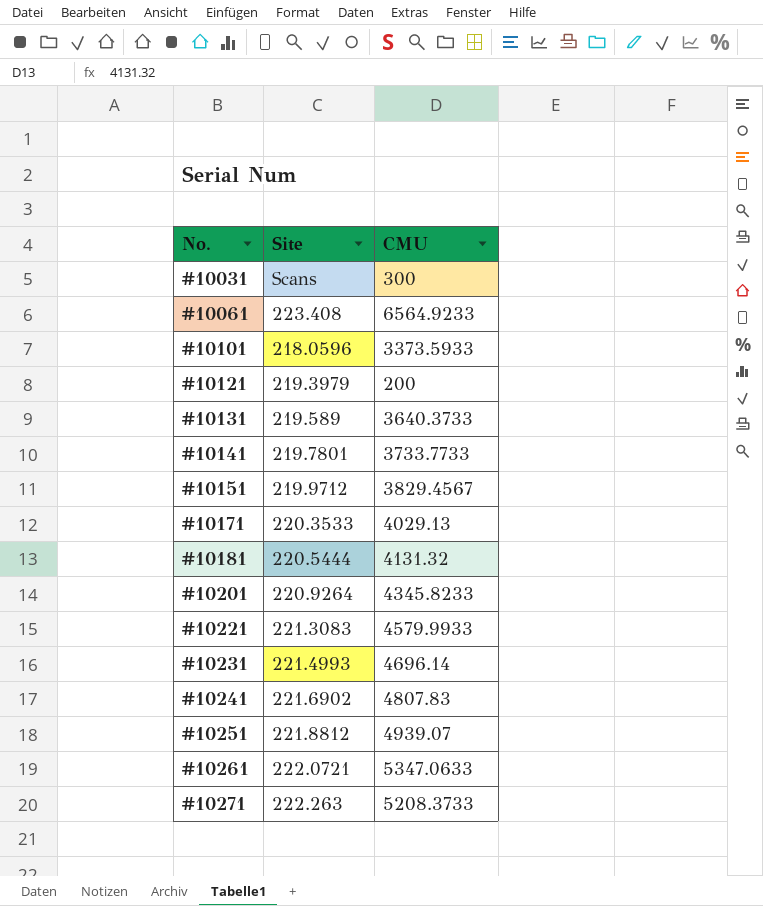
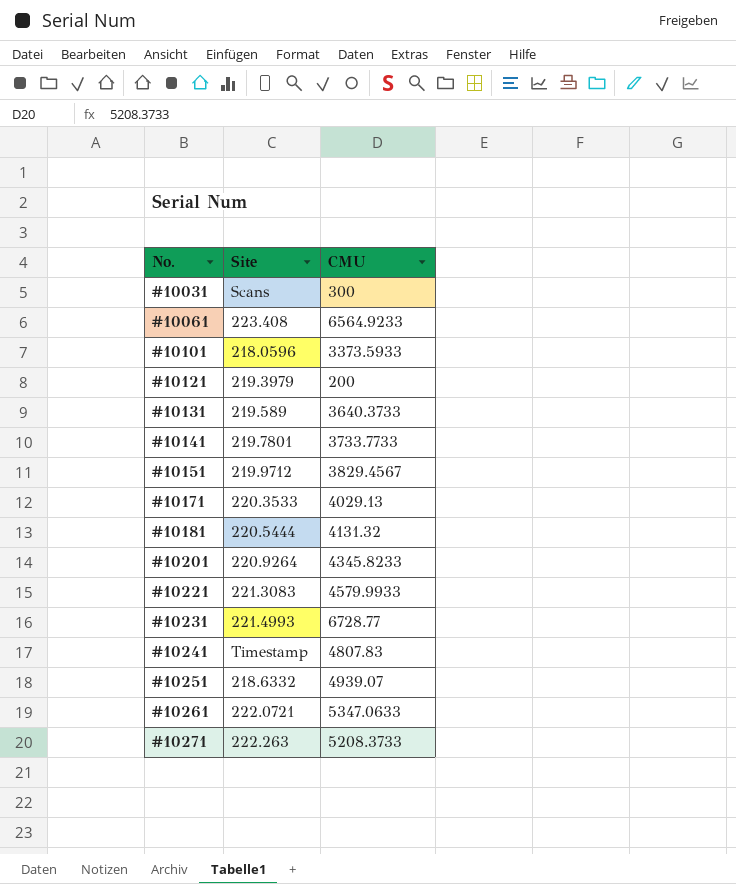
#10231 | CMU: 4696.14 -> 6728.77
#10241 | Site: 221.6902 -> Timestamp
#10251 | Site: 221.8812 -> 218.6332

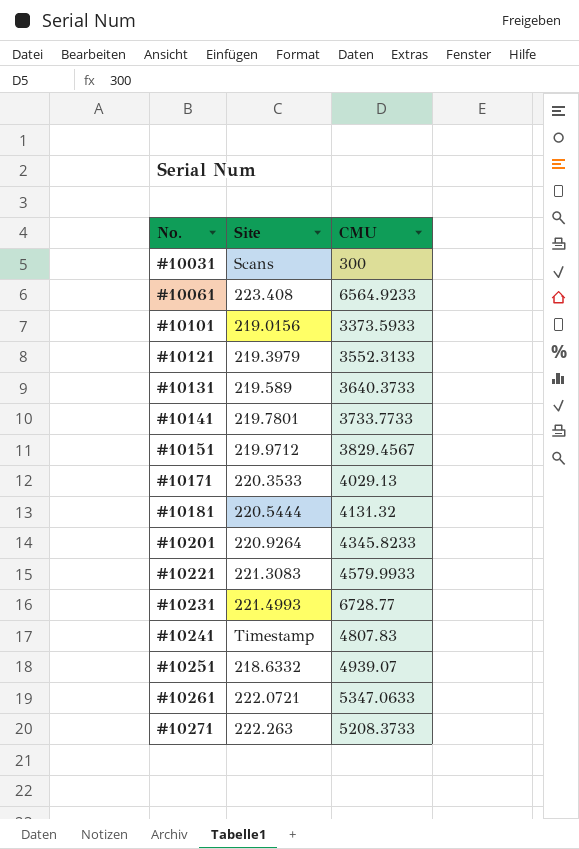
#10101 | Site: 218.0596 -> 219.0156
#10121 | CMU: 200 -> 3552.3133

